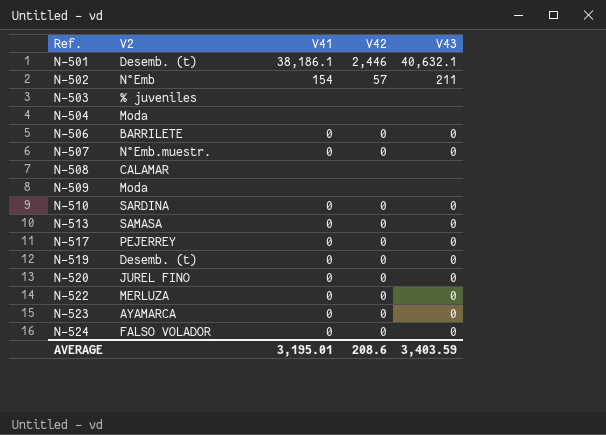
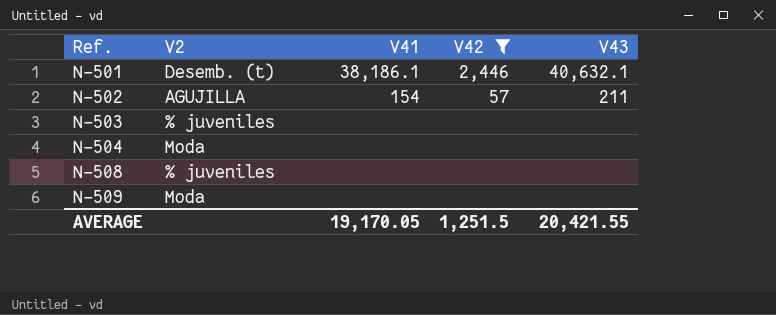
filter: none -> V42 != 0
N-502 | V2: N°Emb -> AGUJILLA
N-508 | V2: CALAMAR -> % juveniles
AVERAGE | V41: 3,195.01 -> 19,170.05
AVERAGE | V42: 208.6 -> 1,251.5
AVERAGE | V43: 3,403.59 -> 20,421.55

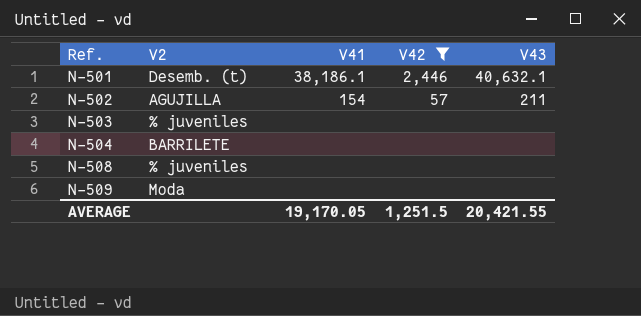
N-504 | V2: Moda -> BARRILETE

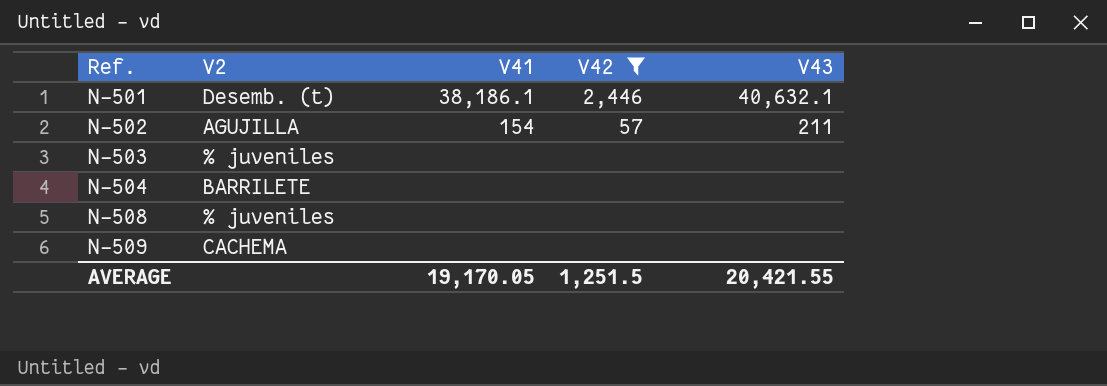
N-509 | V2: Moda -> CACHEMA

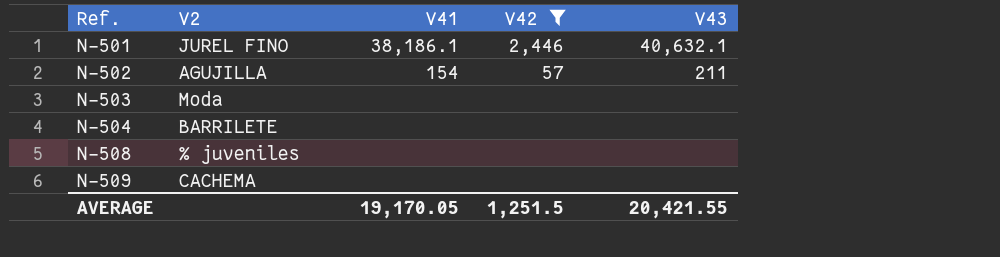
N-501 | V2: Desemb. (t) -> JUREL FINO
N-503 | V2: % juveniles -> Moda

